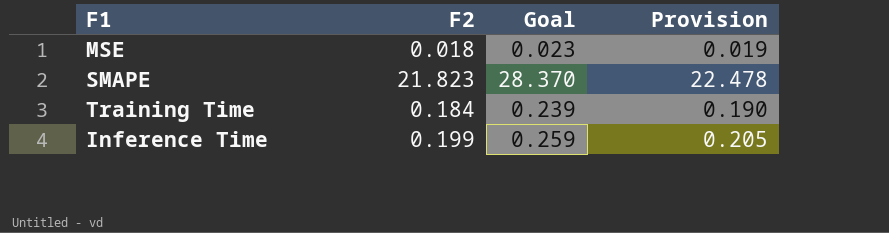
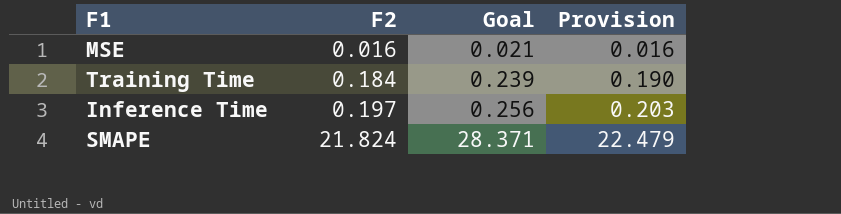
row order: none -> F2 ascending
MSE | F2: 0.018 -> 0.016
MSE | Goal: 0.023 -> 0.021
MSE | Provision: 0.019 -> 0.016
Inference Time | F2: 0.199 -> 0.197
Inference Time | Goal: 0.259 -> 0.256
Inference Time | Provision: 0.205 -> 0.203
SMAPE | F2: 21.823 -> 21.824
SMAPE | Goal: 28.370 -> 28.371
SMAPE | Provision: 22.478 -> 22.479

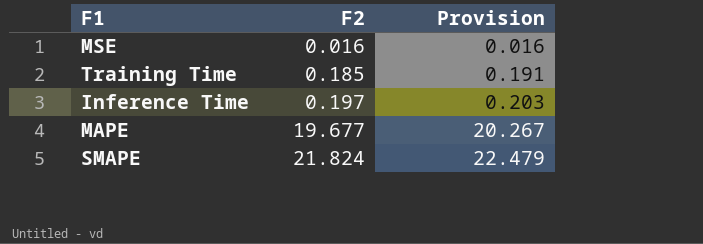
column Goal | formula: [F2] * 1.3 -> none
Training Time | F2: 0.184 -> 0.185
Training Time | Provision: 0.190 -> 0.191
row MAPE: none -> 19.677 | 20.267

